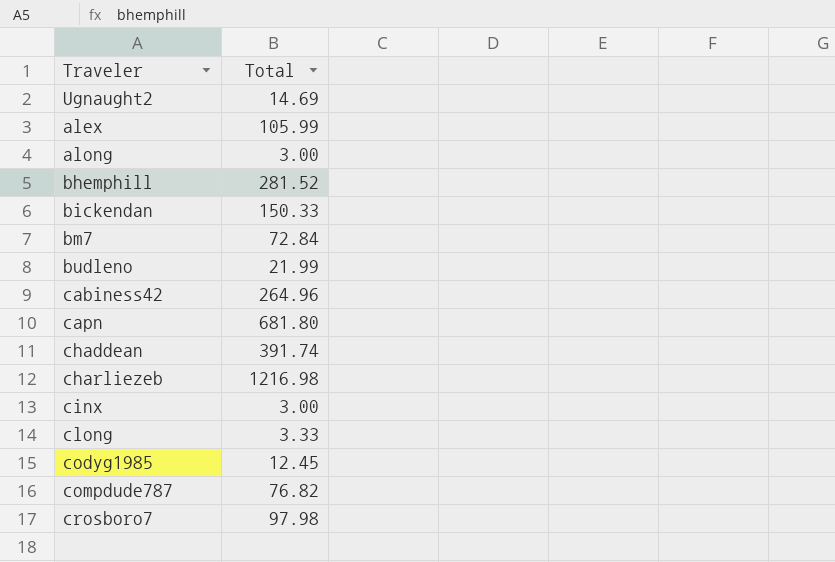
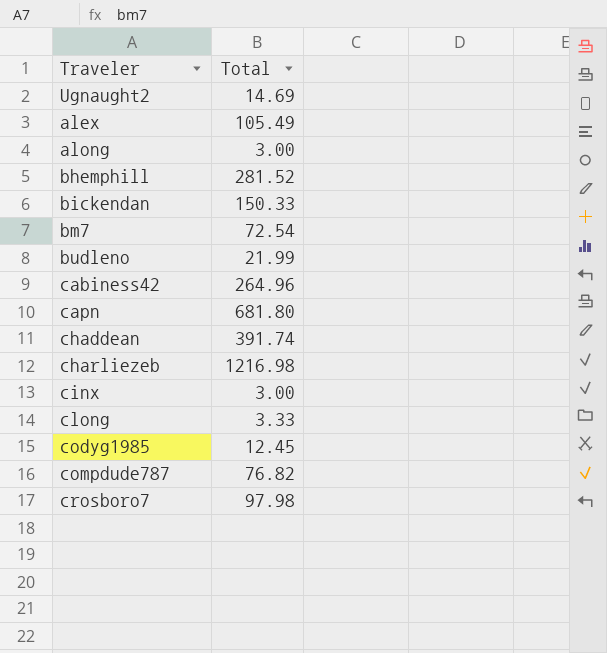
alex | Total: 105.99 -> 105.49
bm7 | Total: 72.84 -> 72.54

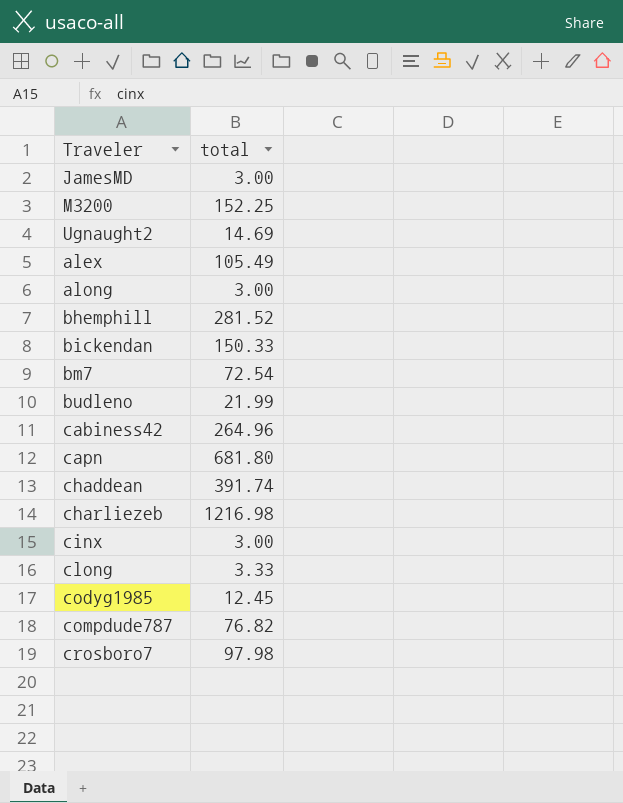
column name: Total -> total
row JamesMD: none -> 3.00
row M3200: none -> 152.25

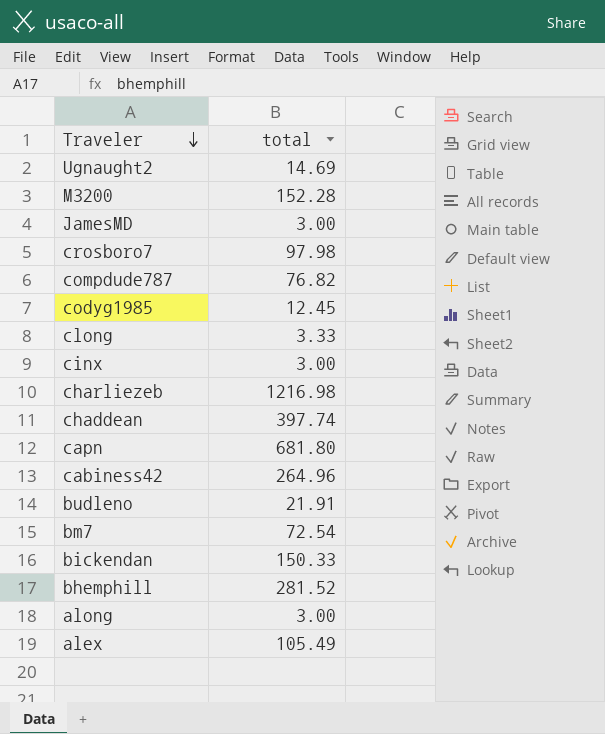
row order: none -> Traveler descending
M3200 | total: 152.25 -> 152.28
chaddean | total: 391.74 -> 397.74
budleno | total: 21.99 -> 21.91

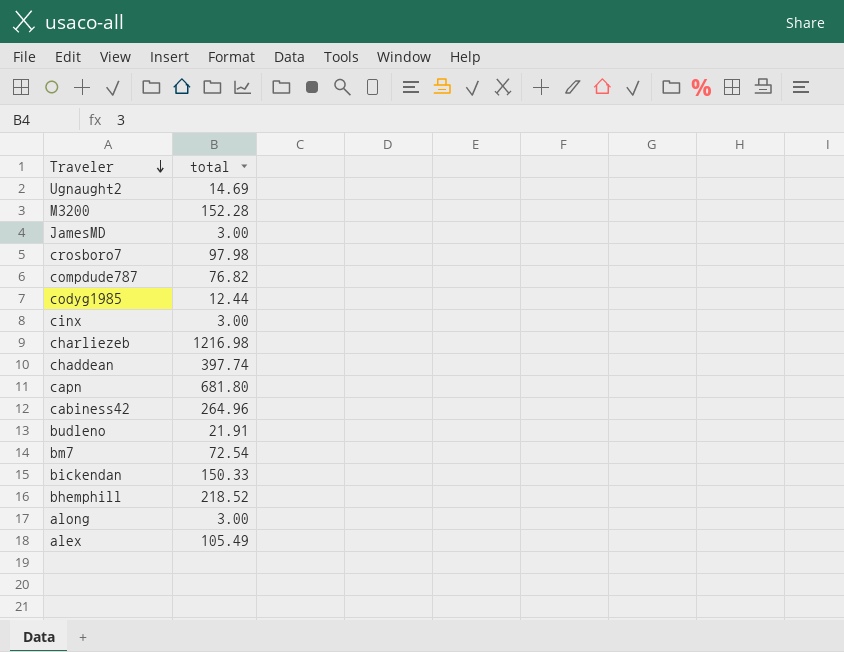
row clong: 3.33 -> none
codyg1985 | total: 12.45 -> 12.44
bhemphill | total: 281.52 -> 218.52

